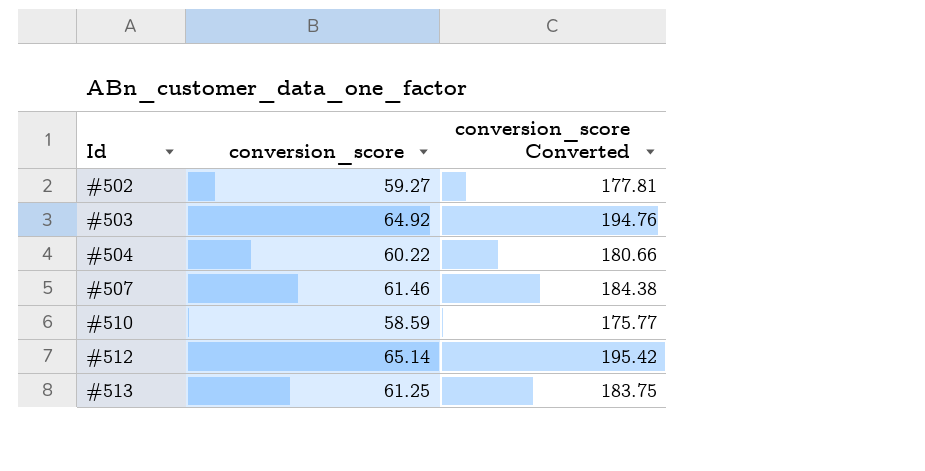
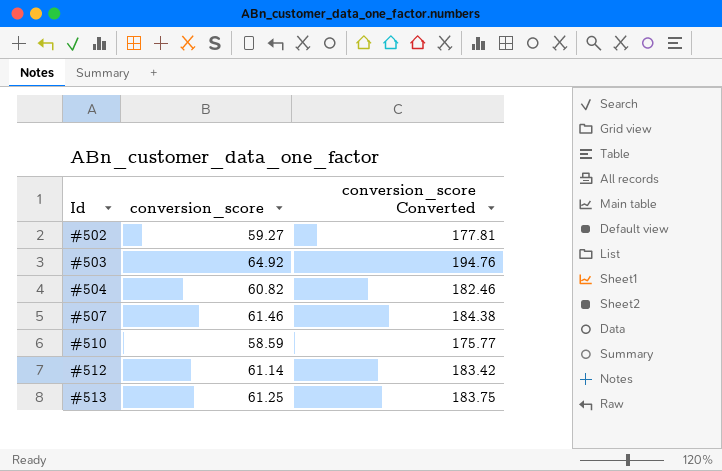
#504 | conversion_score: 60.22 -> 60.82
#504 | conversion_score Converted: 180.66 -> 182.46
#512 | conversion_score: 65.14 -> 61.14
#512 | conversion_score Converted: 195.42 -> 183.42

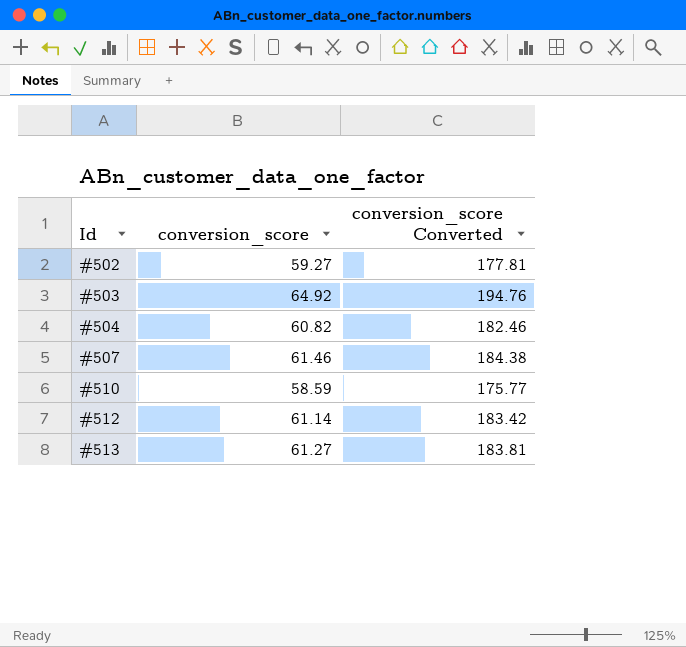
#513 | conversion_score: 61.25 -> 61.27
#513 | conversion_score Converted: 183.75 -> 183.81

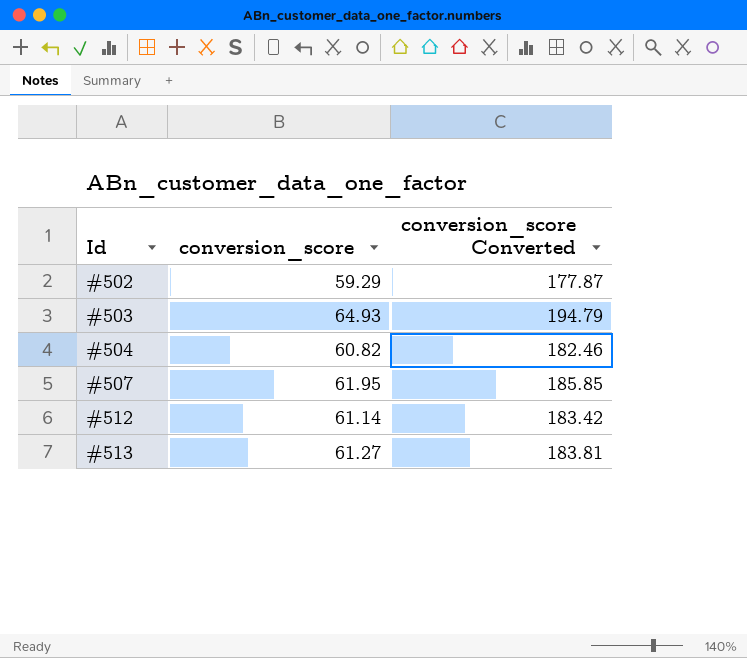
row #510: 58.59 | 175.77 -> none
#502 | conversion_score: 59.27 -> 59.29
#502 | conversion_score Converted: 177.81 -> 177.87
#503 | conversion_score: 64.92 -> 64.93
#503 | conversion_score Converted: 194.76 -> 194.79
#507 | conversion_score: 61.46 -> 61.95
#507 | conversion_score Converted: 184.38 -> 185.85

